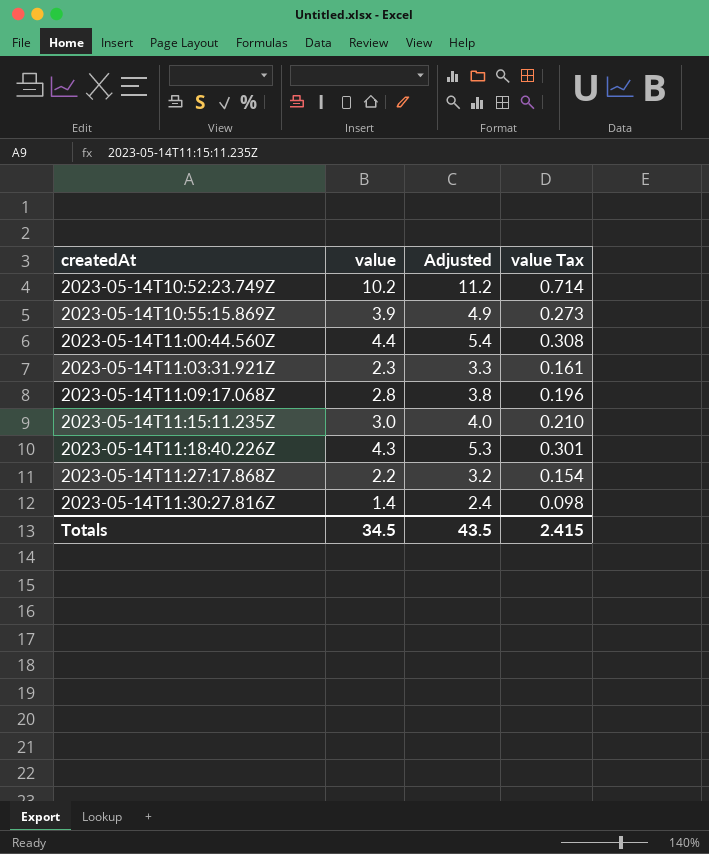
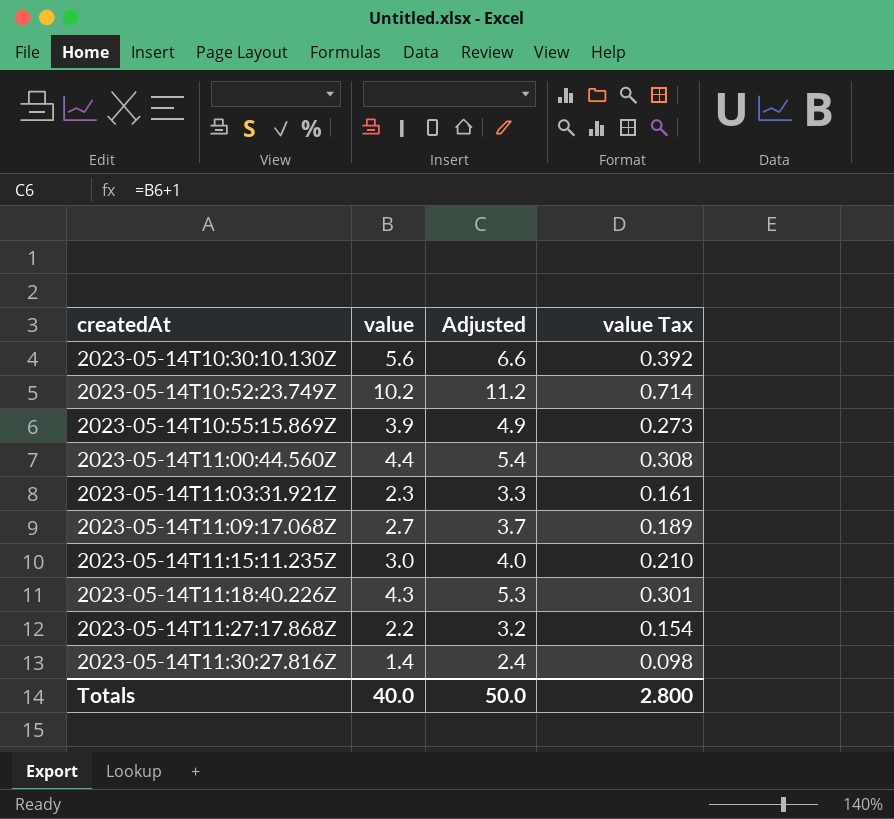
row 2023-05-14T10:30:10.130Z: none -> 5.6 | 6.6 | 0.392
2023-05-14T11:09:17.068Z | value: 2.8 -> 2.7
2023-05-14T11:09:17.068Z | Adjusted: 3.8 -> 3.7
2023-05-14T11:09:17.068Z | value Tax: 0.196 -> 0.189
Totals | value: 34.5 -> 40.0
Totals | Adjusted: 43.5 -> 50.0
Totals | value Tax: 2.415 -> 2.800

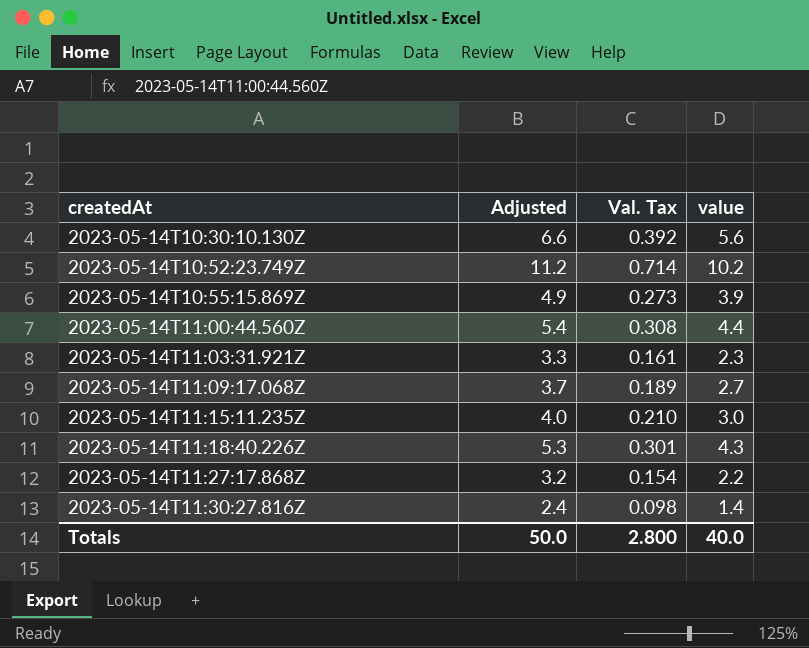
column name: value Tax -> Val. Tax
column value | position: 2 -> 4

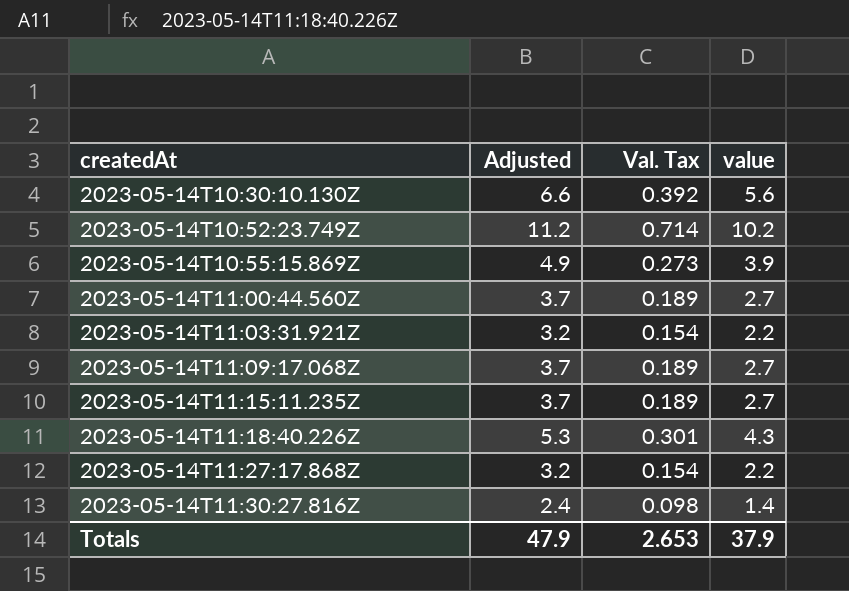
2023-05-14T11:00:44.560Z | Adjusted: 5.4 -> 3.7
2023-05-14T11:00:44.560Z | Val. Tax: 0.308 -> 0.189
2023-05-14T11:00:44.560Z | value: 4.4 -> 2.7
2023-05-14T11:03:31.921Z | Adjusted: 3.3 -> 3.2
2023-05-14T11:03:31.921Z | Val. Tax: 0.161 -> 0.154
2023-05-14T11:03:31.921Z | value: 2.3 -> 2.2
2023-05-14T11:15:11.235Z | Adjusted: 4.0 -> 3.7
2023-05-14T11:15:11.235Z | Val. Tax: 0.210 -> 0.189
2023-05-14T11:15:11.235Z | value: 3.0 -> 2.7
Totals | Adjusted: 50.0 -> 47.9
Totals | Val. Tax: 2.800 -> 2.653
Totals | value: 40.0 -> 37.9

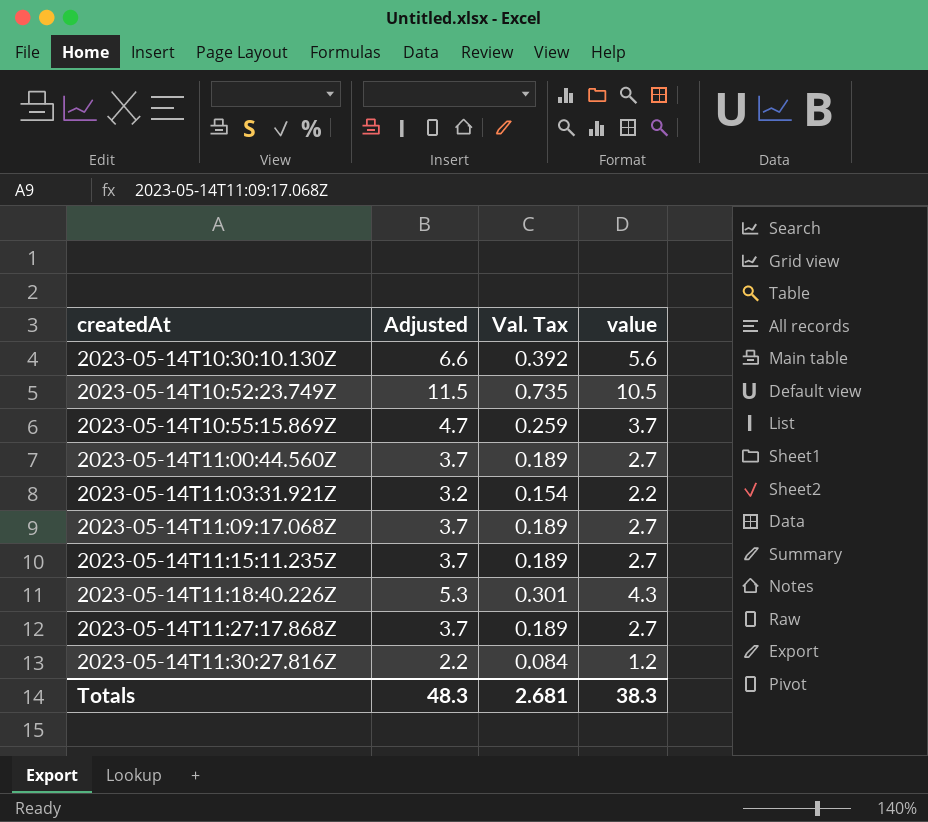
2023-05-14T10:52:23.749Z | Adjusted: 11.2 -> 11.5
2023-05-14T10:52:23.749Z | Val. Tax: 0.714 -> 0.735
2023-05-14T10:52:23.749Z | value: 10.2 -> 10.5
2023-05-14T10:55:15.869Z | Adjusted: 4.9 -> 4.7
2023-05-14T10:55:15.869Z | Val. Tax: 0.273 -> 0.259
2023-05-14T10:55:15.869Z | value: 3.9 -> 3.7
2023-05-14T11:27:17.868Z | Adjusted: 3.2 -> 3.7
2023-05-14T11:27:17.868Z | Val. Tax: 0.154 -> 0.189
2023-05-14T11:27:17.868Z | value: 2.2 -> 2.7
2023-05-14T11:30:27.816Z | Adjusted: 2.4 -> 2.2
2023-05-14T11:30:27.816Z | Val. Tax: 0.098 -> 0.084
2023-05-14T11:30:27.816Z | value: 1.4 -> 1.2
Totals | Adjusted: 47.9 -> 48.3
Totals | Val. Tax: 2.653 -> 2.681
Totals | value: 37.9 -> 38.3

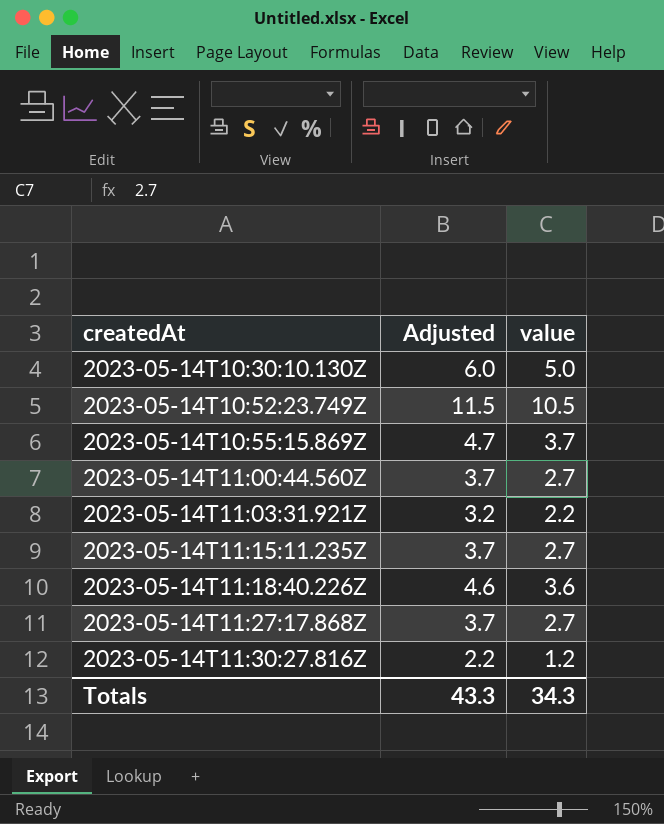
column Val. Tax | formula: [value] * 0.07 -> none
row 2023-05-14T11:09:17.068Z: 3.7 | 0.189 | 2.7 -> none
2023-05-14T10:30:10.130Z | Adjusted: 6.6 -> 6.0
2023-05-14T10:30:10.130Z | value: 5.6 -> 5.0
2023-05-14T11:18:40.226Z | Adjusted: 5.3 -> 4.6
2023-05-14T11:18:40.226Z | value: 4.3 -> 3.6
Totals | Adjusted: 48.3 -> 43.3
Totals | value: 38.3 -> 34.3

